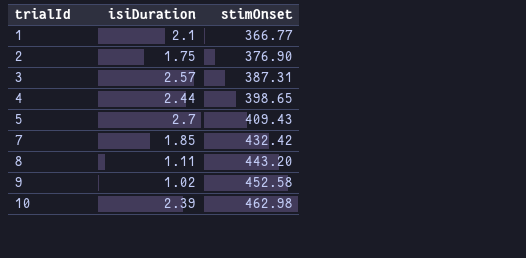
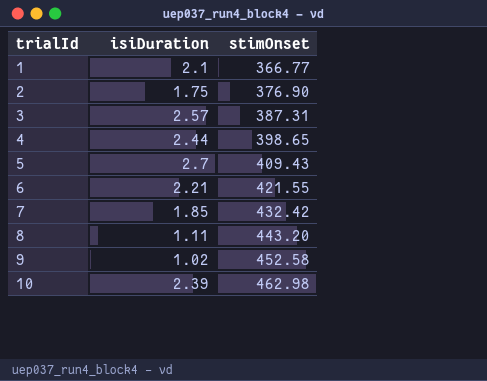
row 6: none -> 2.21 | 421.55

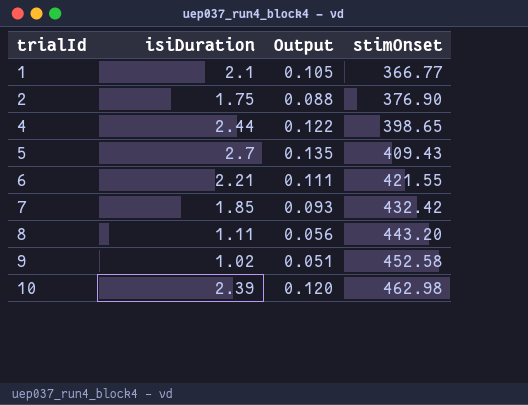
column Output | formula: none -> [isiDuration] * 0.05
row 3: 2.57 | 387.31 -> none

